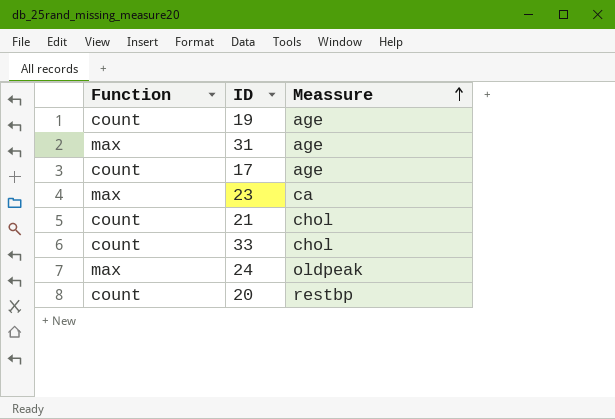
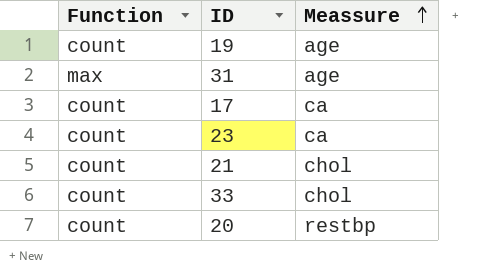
row 24: max | oldpeak -> none
17 | Meassure: age -> ca
23 | Function: max -> count

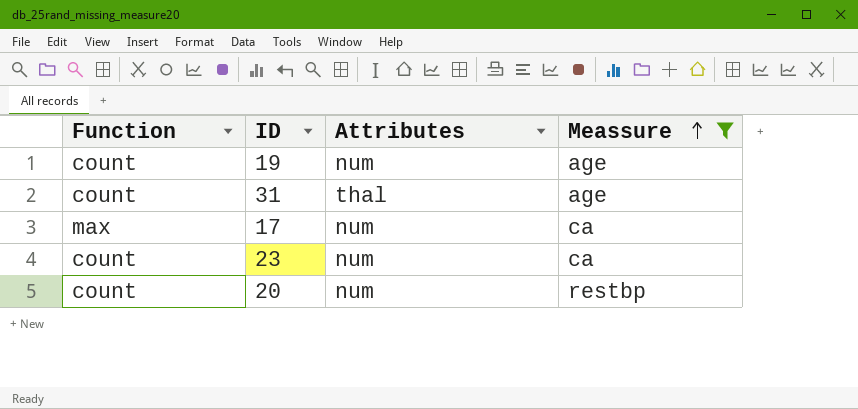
filter: none -> Meassure != chol
column Attributes | position: none -> 3
31 | Function: max -> count
17 | Function: count -> max

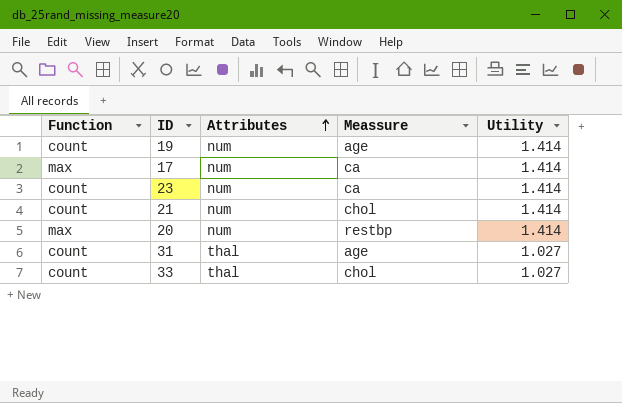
filter: Meassure != chol -> none
row order: Meassure ascending -> Attributes ascending
column Utility | position: none -> 5
20 | Function: count -> max

